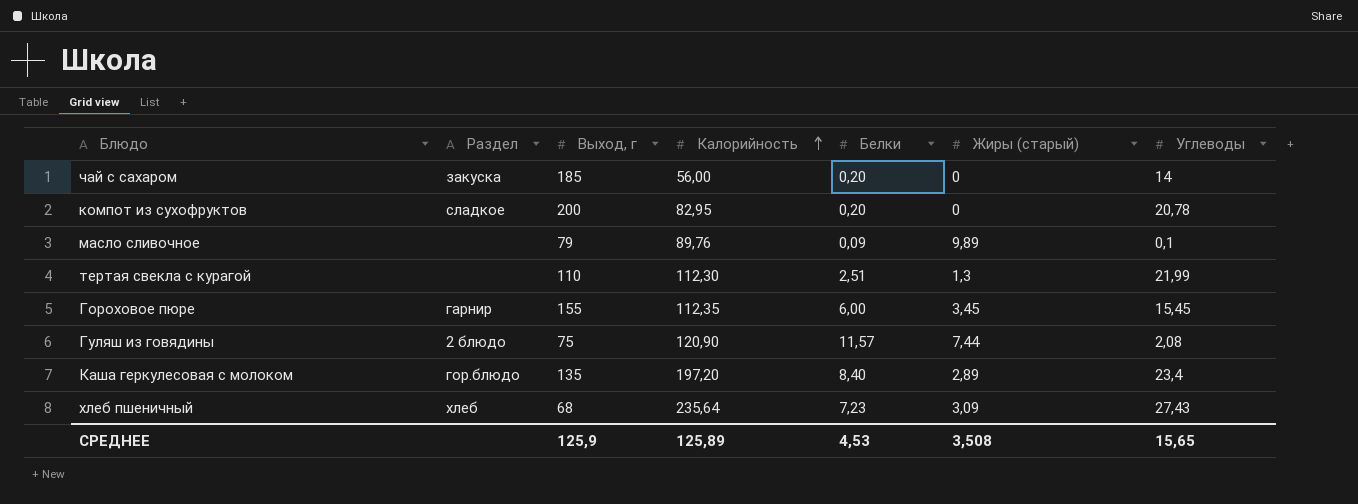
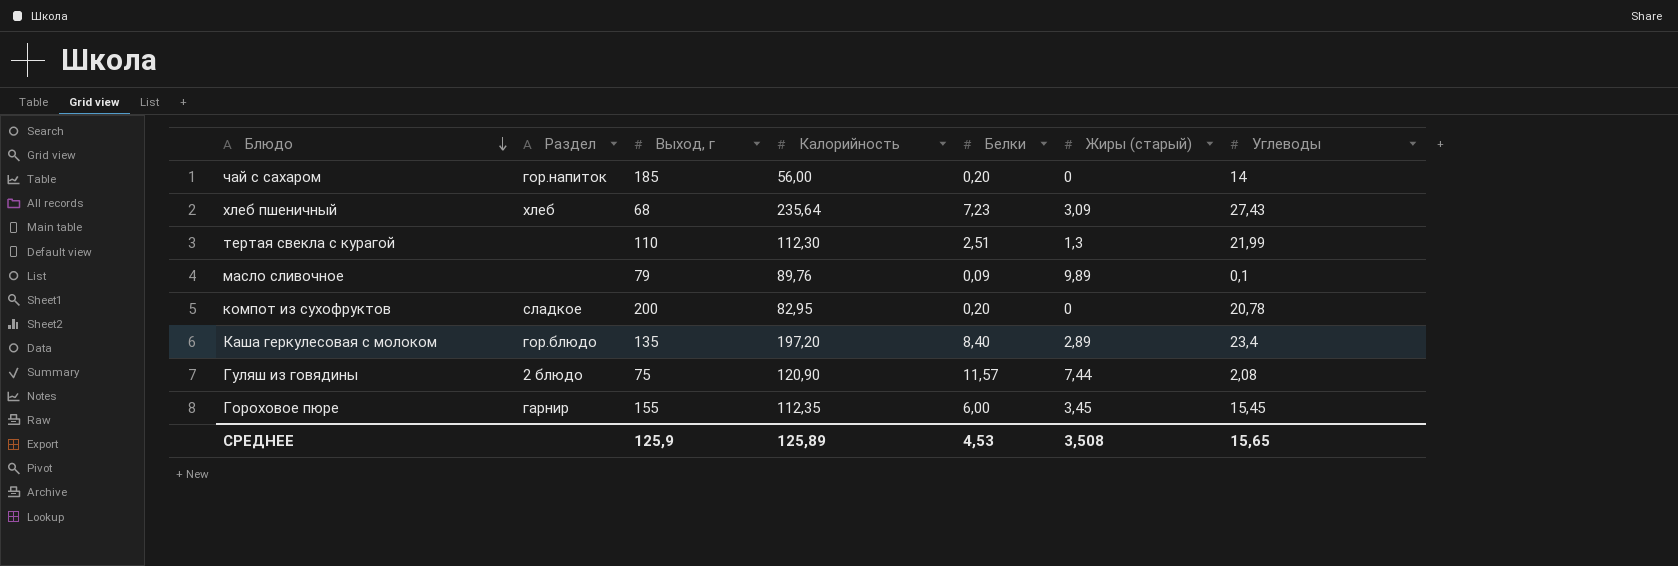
row order: Калорийность ascending -> Блюдо descending
чай с сахаром | Раздел: закуска -> гор.напиток

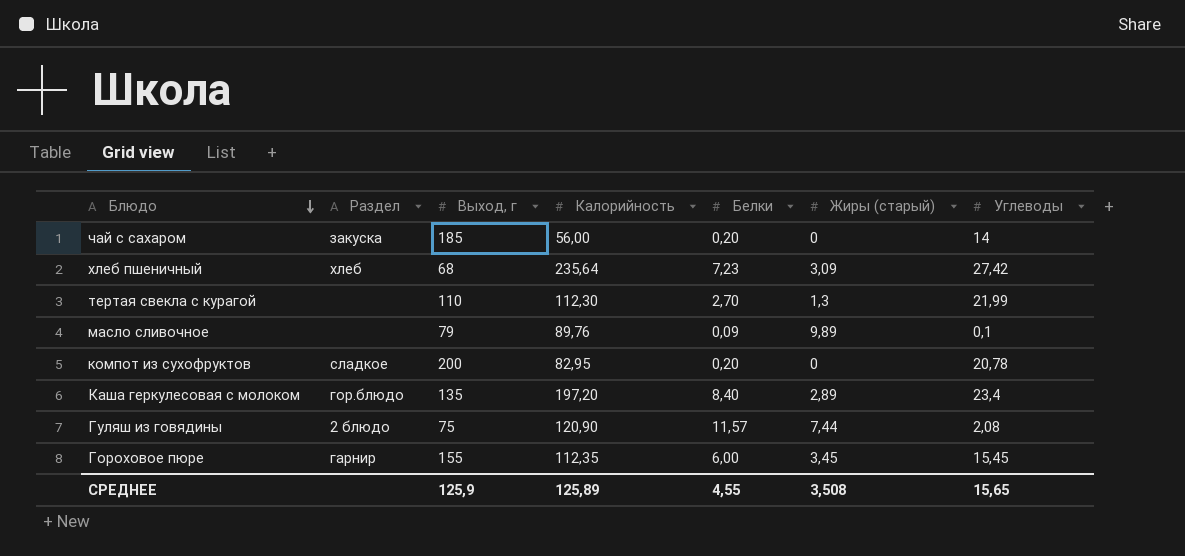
чай с сахаром | Раздел: гор.напиток -> закуска
хлеб пшеничный | Углеводы: 27,43 -> 27,42
тертая свекла с курагой | Белки: 2,51 -> 2,70
СРЕДНЕЕ | Белки: 4,53 -> 4,55

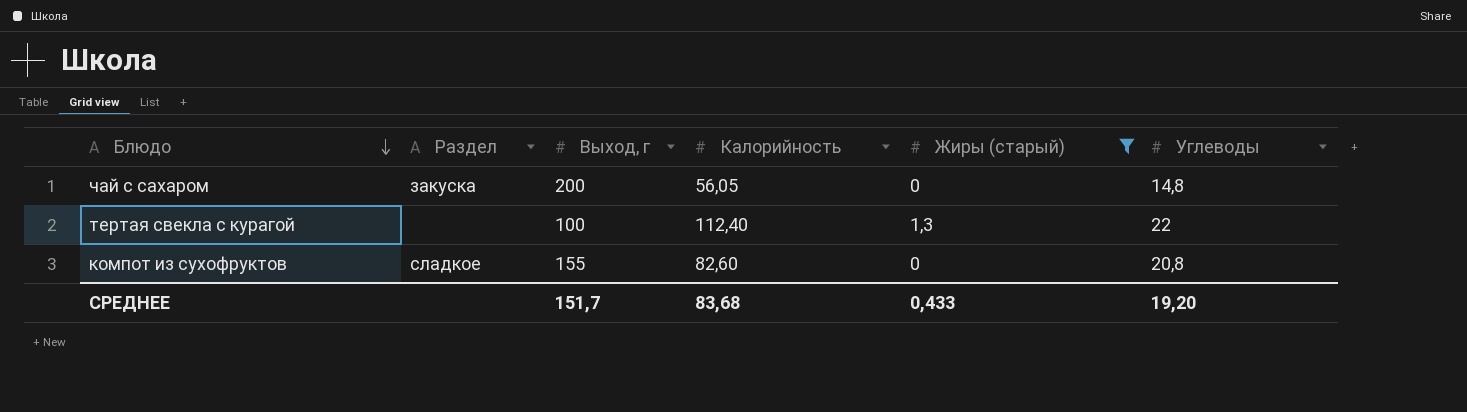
filter: none -> Жиры (старый) <= 1,3
column Белки | position: 5 -> none
чай с сахаром | Выход, г: 185 -> 200
чай с сахаром | Калорийность: 56,00 -> 56,05
чай с сахаром | Углеводы: 14 -> 14,8
тертая свекла с курагой | Выход, г: 110 -> 100
тертая свекла с курагой | Калорийность: 112,30 -> 112,40
тертая свекла с курагой | Углеводы: 21,99 -> 22
компот из сухофруктов | Выход, г: 200 -> 155
компот из сухофруктов | Калорийность: 82,95 -> 82,60
компот из сухофруктов | Углеводы: 20,78 -> 20,8
СРЕДНЕЕ | Выход, г: 125,9 -> 151,7
СРЕДНЕЕ | Калорийность: 125,89 -> 83,68
СРЕДНЕЕ | Жиры (старый): 3,508 -> 0,433
СРЕДНЕЕ | Углеводы: 15,65 -> 19,20

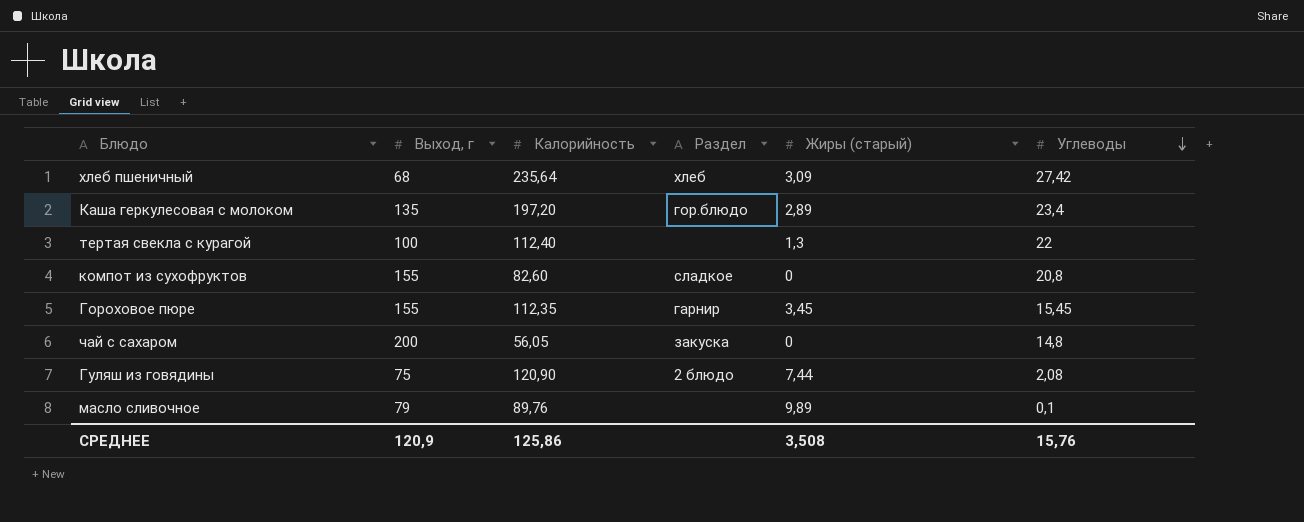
filter: Жиры (старый) <= 1,3 -> none
row order: Блюдо descending -> Углеводы descending
column Раздел | position: 2 -> 4
СРЕДНЕЕ | Выход, г: 151,7 -> 120,9
СРЕДНЕЕ | Калорийность: 83,68 -> 125,86
СРЕДНЕЕ | Жиры (старый): 0,433 -> 3,508
СРЕДНЕЕ | Углеводы: 19,20 -> 15,76

